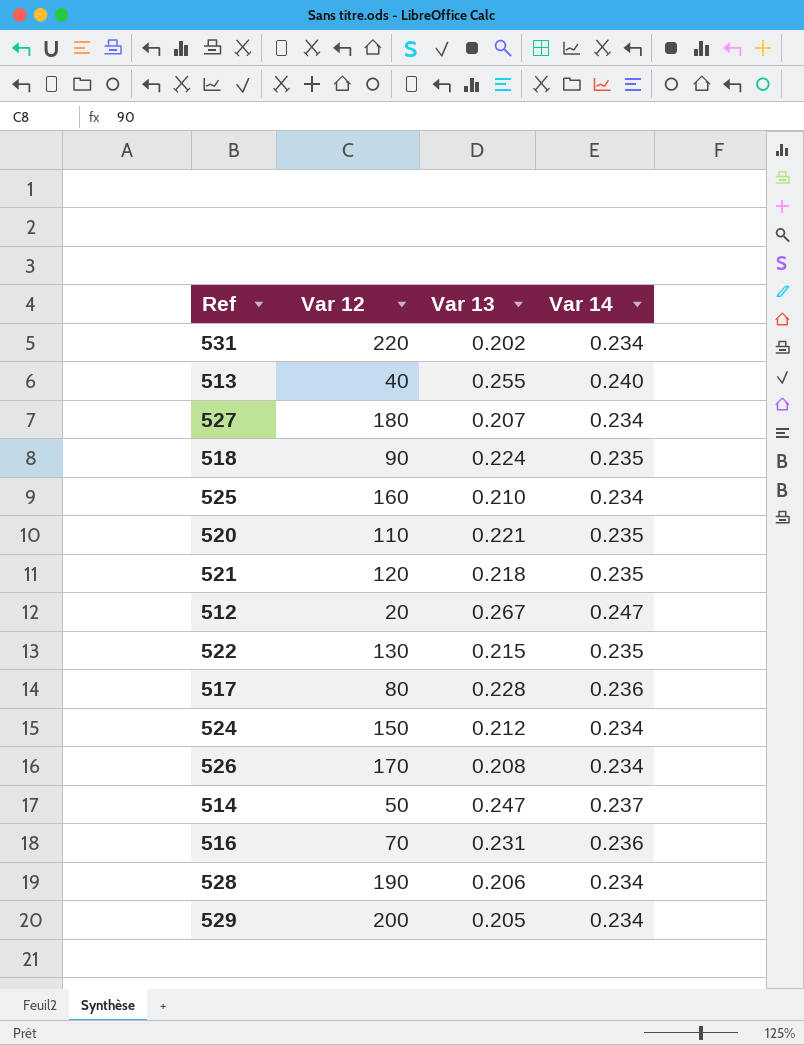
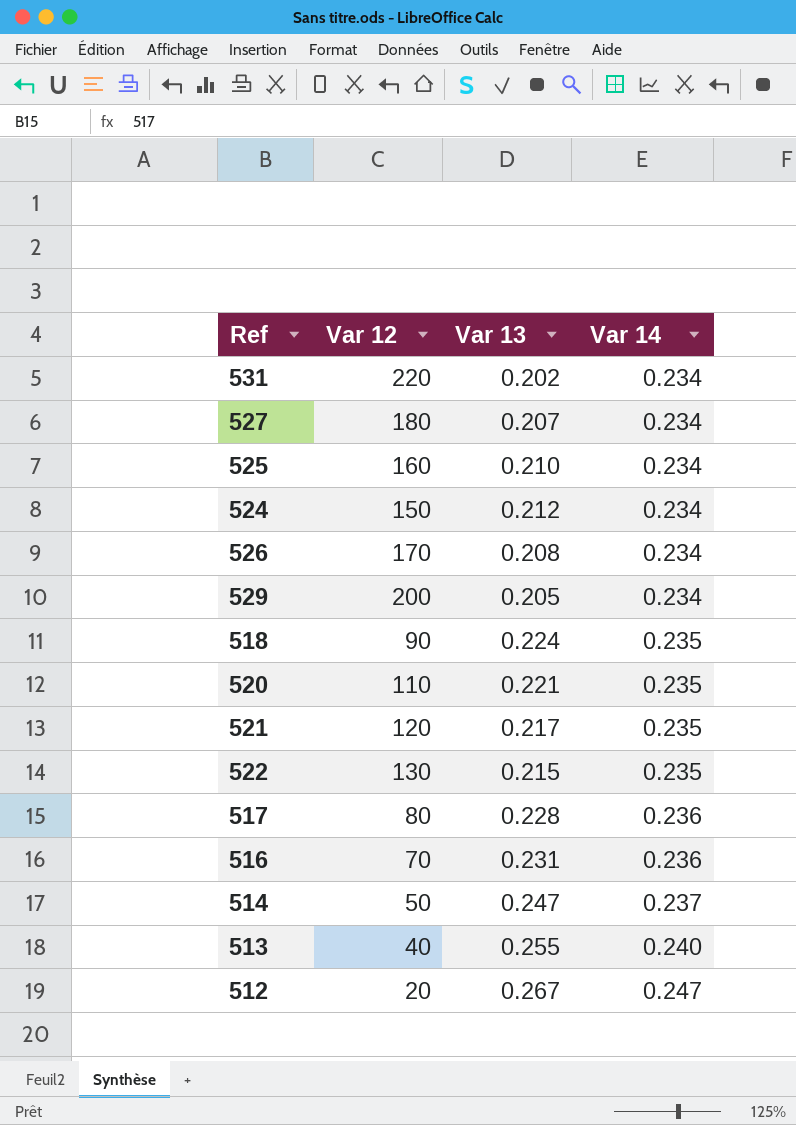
row order: none -> Var 14 ascending
row 528: 190 | 0.206 | 0.234 -> none
521 | Var 13: 0.218 -> 0.217

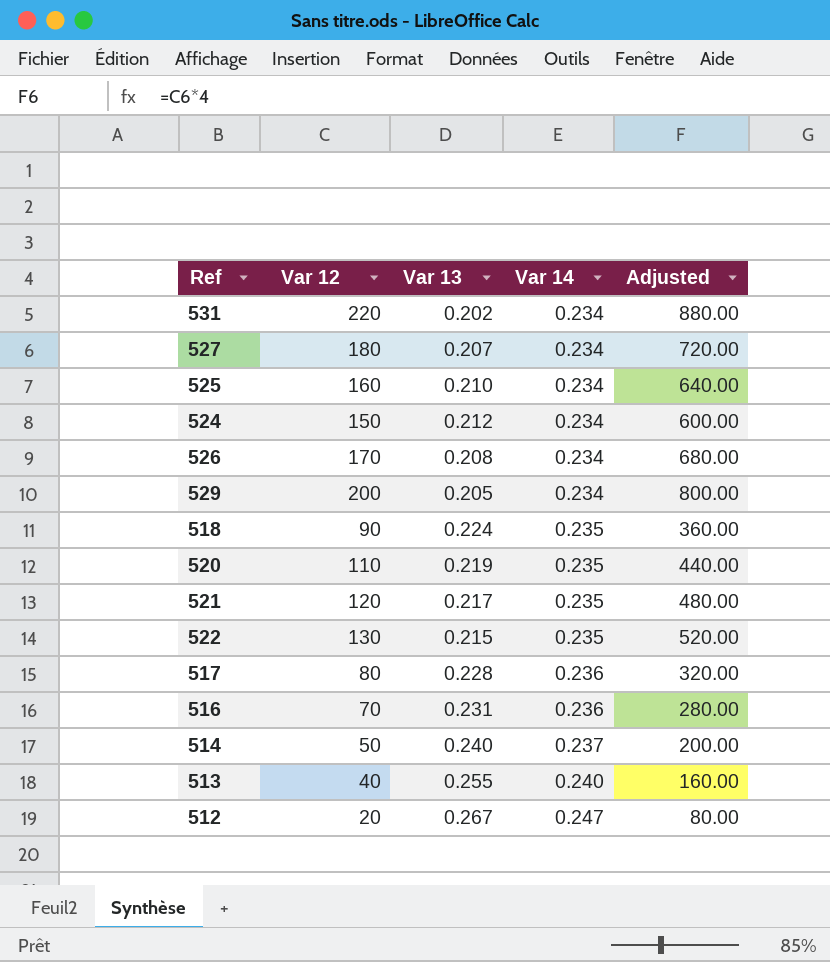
column Adjusted | formula: none -> [Var 12] * 4
520 | Var 13: 0.221 -> 0.219
514 | Var 13: 0.247 -> 0.240

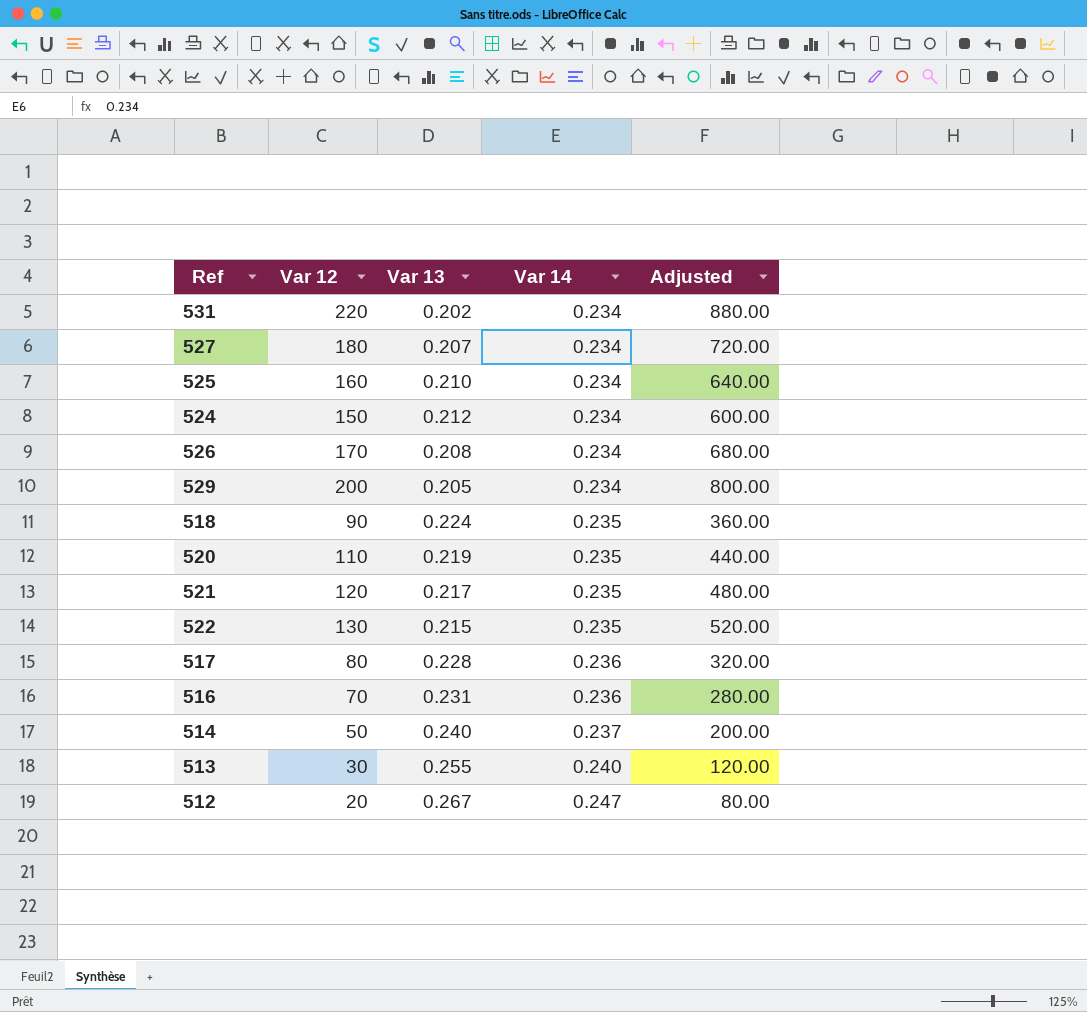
513 | Var 12: 40 -> 30
513 | Adjusted: 160.00 -> 120.00

